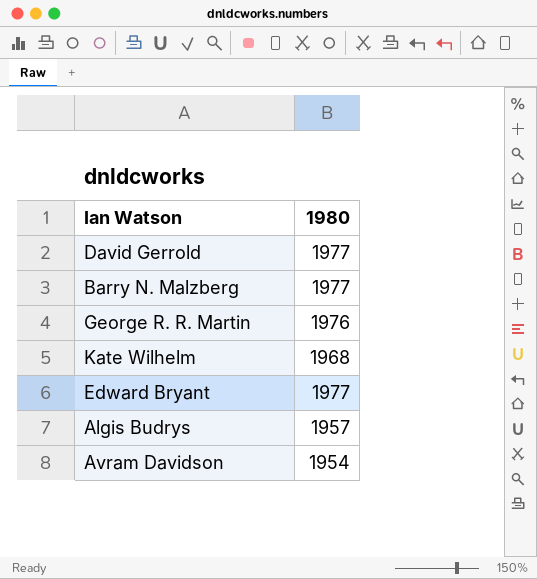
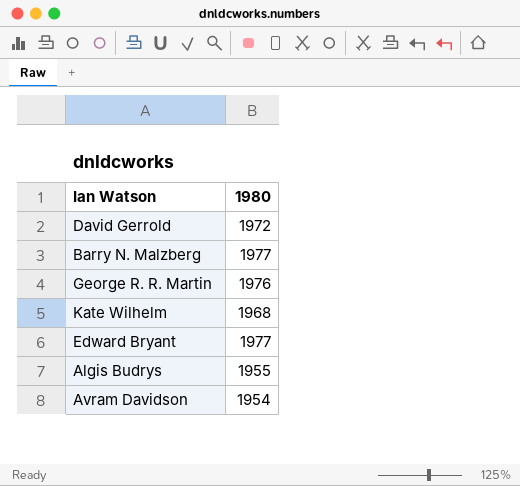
David Gerrold | 1980: 1977 -> 1972
Algis Budrys | 1980: 1957 -> 1955

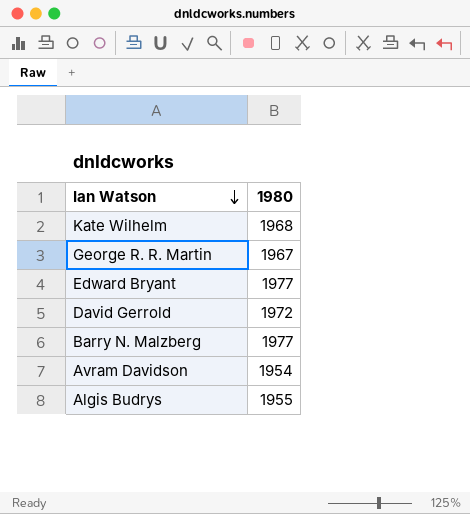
row order: none -> Ian Watson descending
George R. R. Martin | 1980: 1976 -> 1967

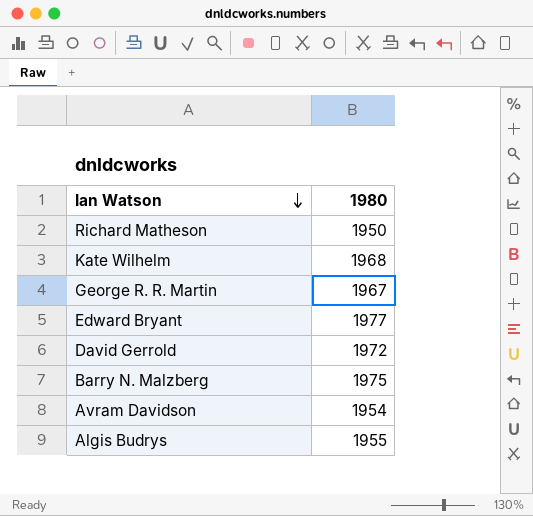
row Richard Matheson: none -> 1950
Barry N. Malzberg | 1980: 1977 -> 1975

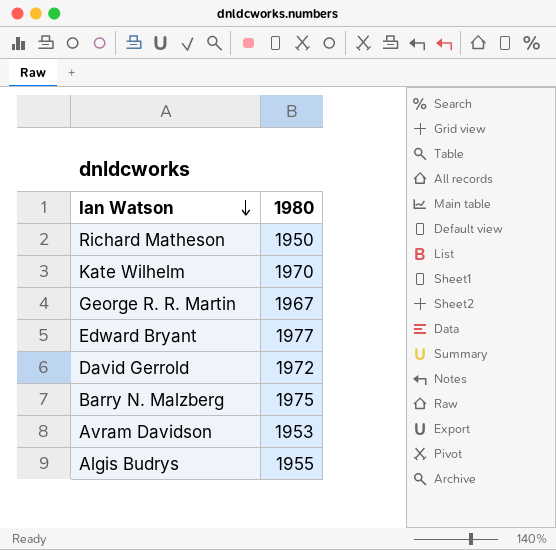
Kate Wilhelm | 1980: 1968 -> 1970
Avram Davidson | 1980: 1954 -> 1953

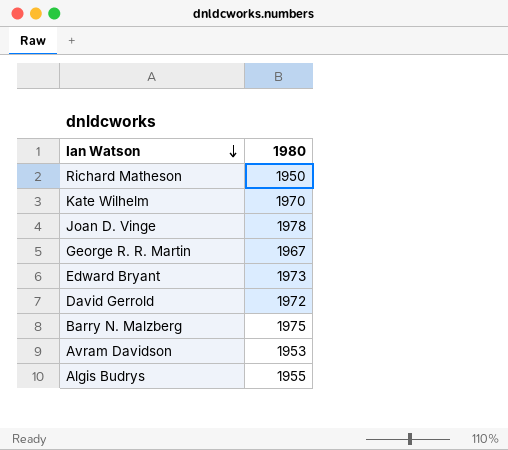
row Joan D. Vinge: none -> 1978
Edward Bryant | 1980: 1977 -> 1973

